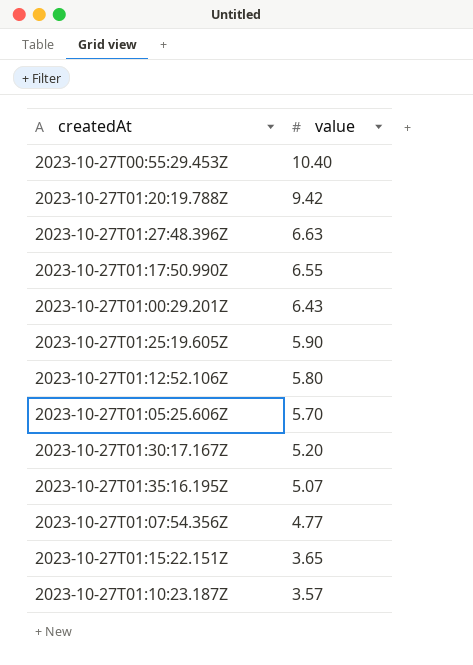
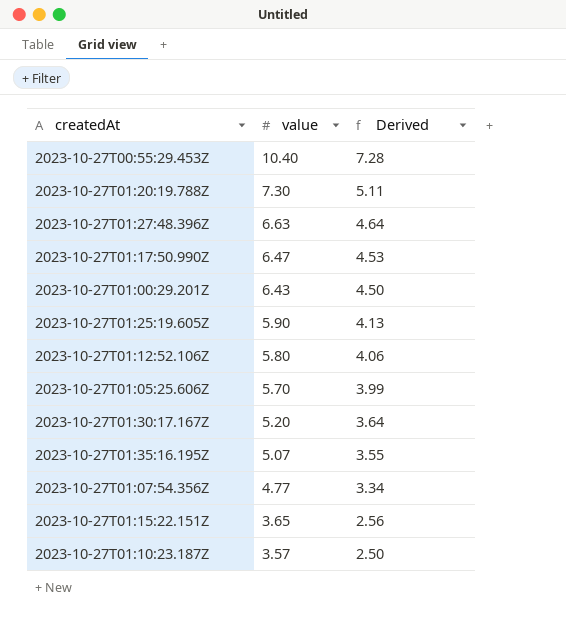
column Derived | formula: none -> [value] * 0.7
2023-10-27T01:20:19.788Z | value: 9.42 -> 7.30
2023-10-27T01:17:50.990Z | value: 6.55 -> 6.47

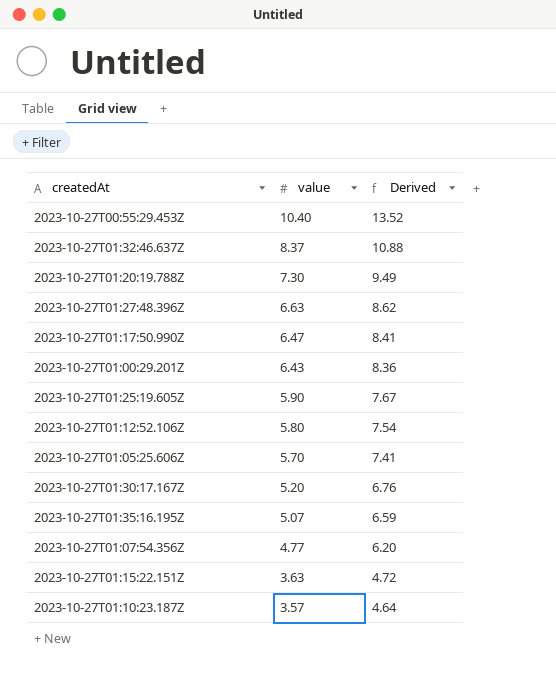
column Derived | formula: [value] * 0.7 -> [value] * 1.3
row 2023-10-27T01:32:46.637Z: none -> 8.37 | 10.88
2023-10-27T01:15:22.151Z | value: 3.65 -> 3.63

